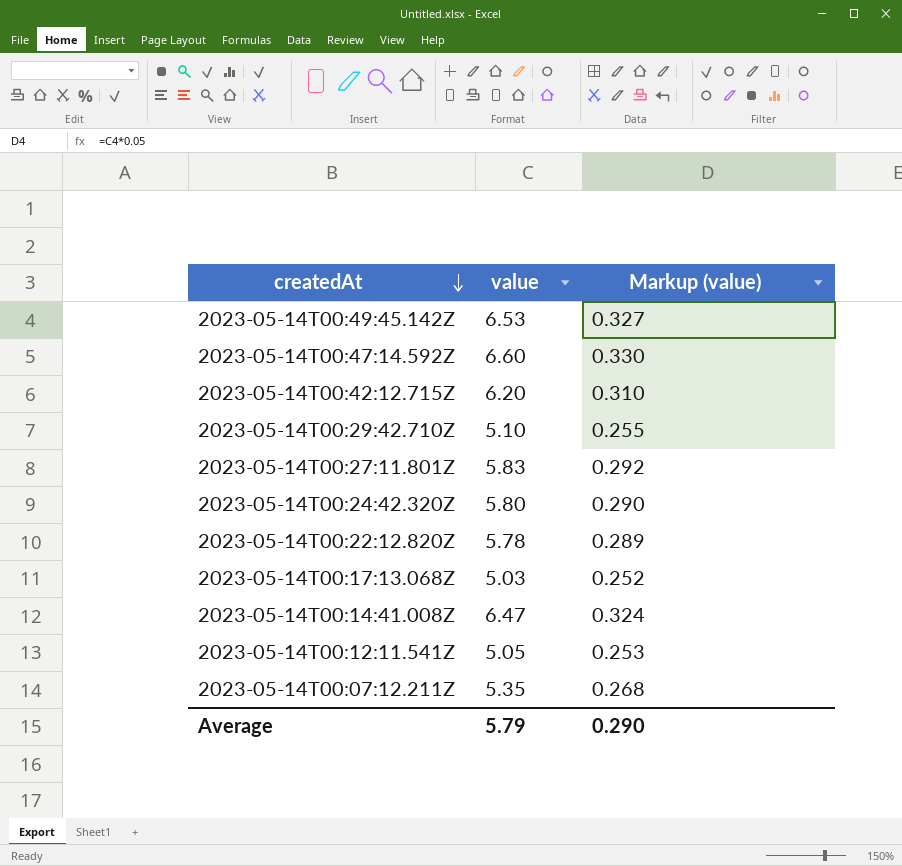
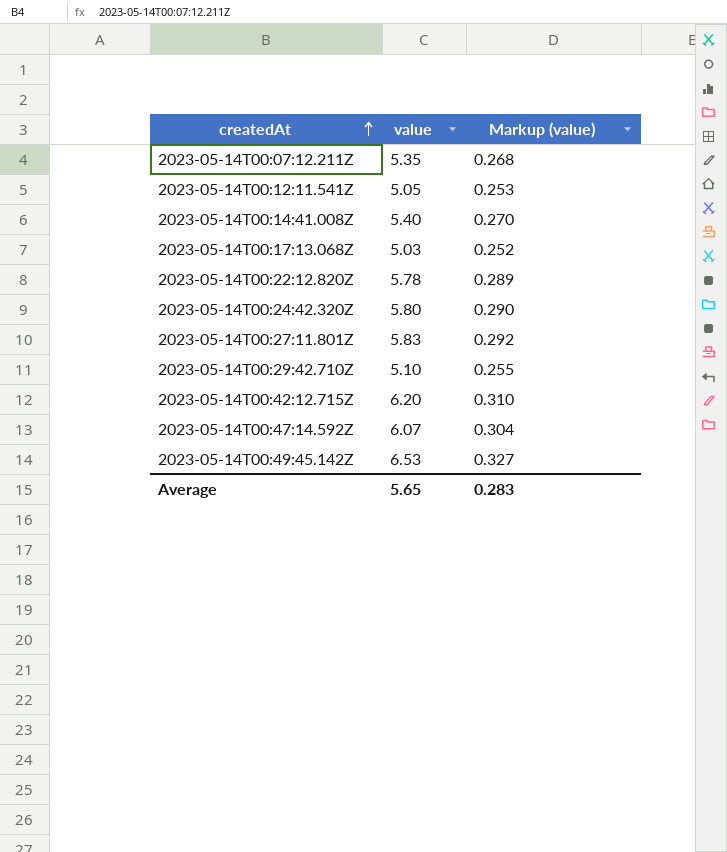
row order: createdAt descending -> createdAt ascending
2023-05-14T00:14:41.008Z | value: 6.47 -> 5.40
2023-05-14T00:14:41.008Z | Markup (value): 0.324 -> 0.270
2023-05-14T00:47:14.592Z | value: 6.60 -> 6.07
2023-05-14T00:47:14.592Z | Markup (value): 0.330 -> 0.304
Average | value: 5.79 -> 5.65
Average | Markup (value): 0.290 -> 0.283

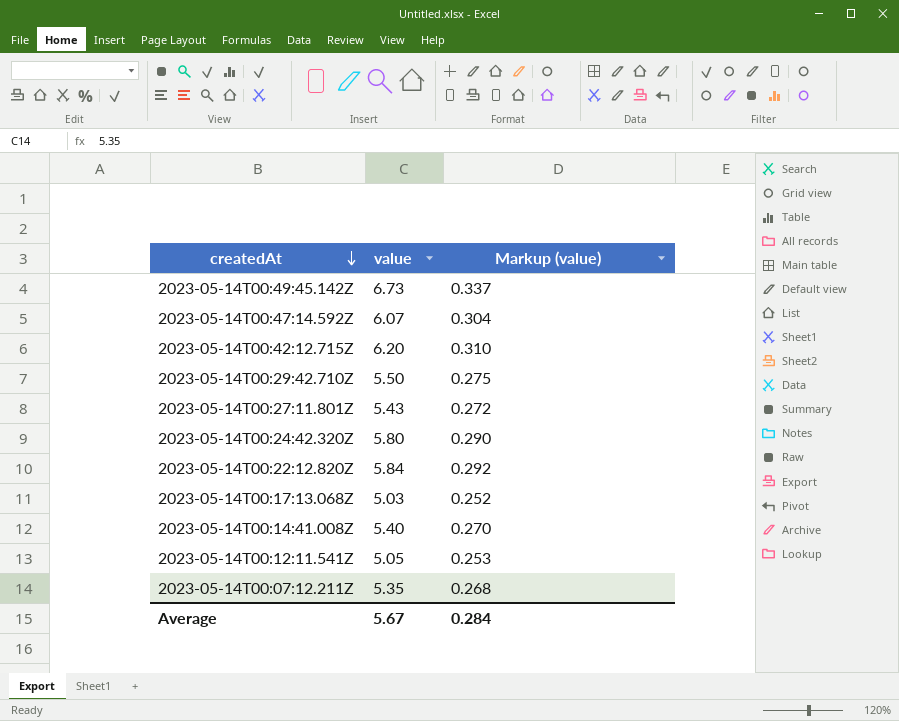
row order: createdAt ascending -> createdAt descending
2023-05-14T00:49:45.142Z | value: 6.53 -> 6.73
2023-05-14T00:49:45.142Z | Markup (value): 0.327 -> 0.337
2023-05-14T00:29:42.710Z | value: 5.10 -> 5.50
2023-05-14T00:29:42.710Z | Markup (value): 0.255 -> 0.275
2023-05-14T00:27:11.801Z | value: 5.83 -> 5.43
2023-05-14T00:27:11.801Z | Markup (value): 0.292 -> 0.272
2023-05-14T00:22:12.820Z | value: 5.78 -> 5.84
2023-05-14T00:22:12.820Z | Markup (value): 0.289 -> 0.292
Average | value: 5.65 -> 5.67
Average | Markup (value): 0.283 -> 0.284

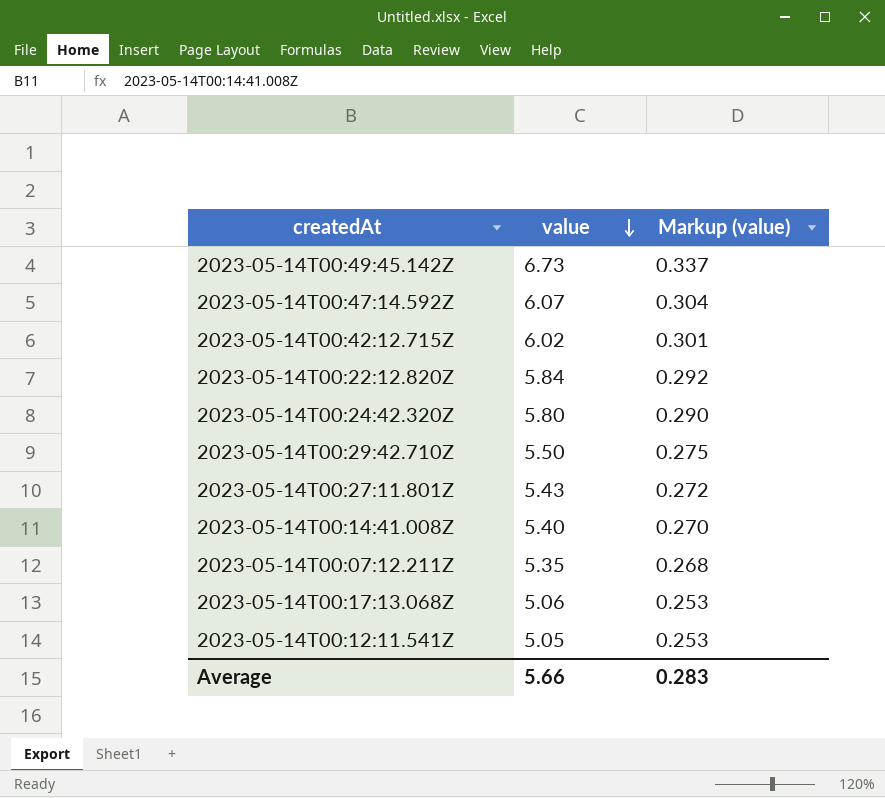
row order: createdAt descending -> value descending
2023-05-14T00:42:12.715Z | value: 6.20 -> 6.02
2023-05-14T00:42:12.715Z | Markup (value): 0.310 -> 0.301
2023-05-14T00:17:13.068Z | value: 5.03 -> 5.06
2023-05-14T00:17:13.068Z | Markup (value): 0.252 -> 0.253
Average | value: 5.67 -> 5.66
Average | Markup (value): 0.284 -> 0.283

